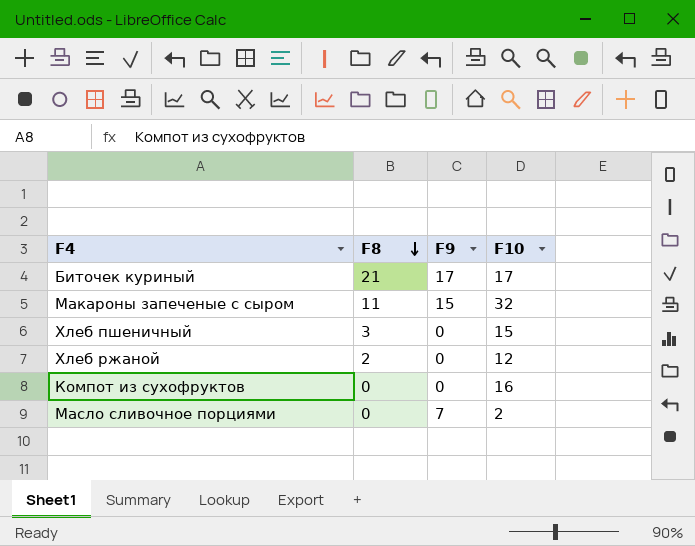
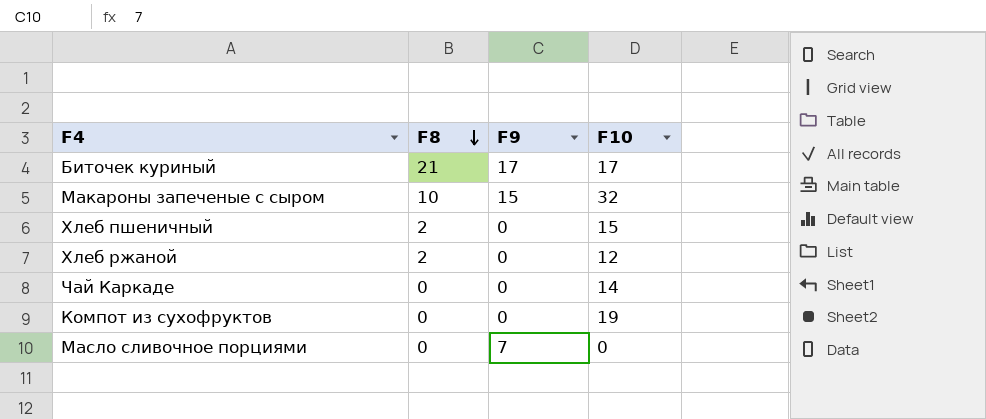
Макароны запеченые с сыром | F8: 11 -> 10
Хлеб пшеничный | F8: 3 -> 2
row Чай Каркаде: none -> 0 | 0 | 14
Компот из сухофруктов | F10: 16 -> 19
Масло сливочное порциями | F10: 2 -> 0

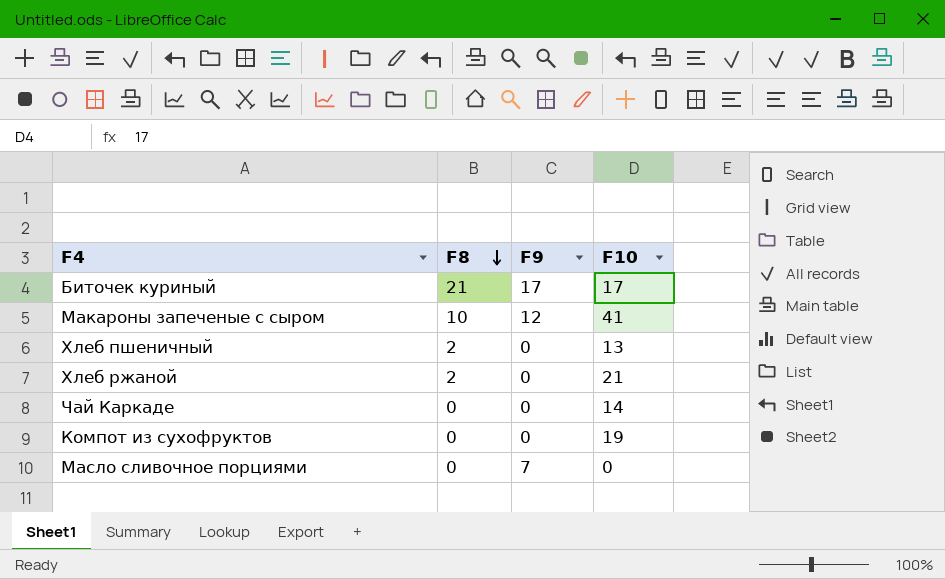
Макароны запеченые с сыром | F9: 15 -> 12
Макароны запеченые с сыром | F10: 32 -> 41
Хлеб пшеничный | F10: 15 -> 13
Хлеб ржаной | F10: 12 -> 21

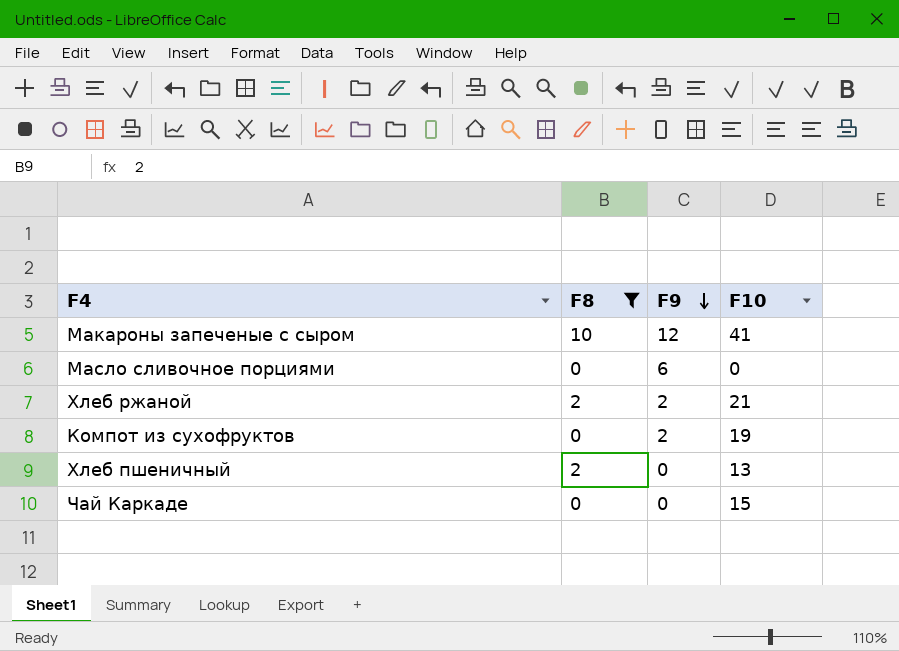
filter: none -> F8 != 21
row order: F8 descending -> F9 descending
Масло сливочное порциями | F9: 7 -> 6
Хлеб ржаной | F9: 0 -> 2
Компот из сухофруктов | F9: 0 -> 2
Чай Каркаде | F10: 14 -> 15

